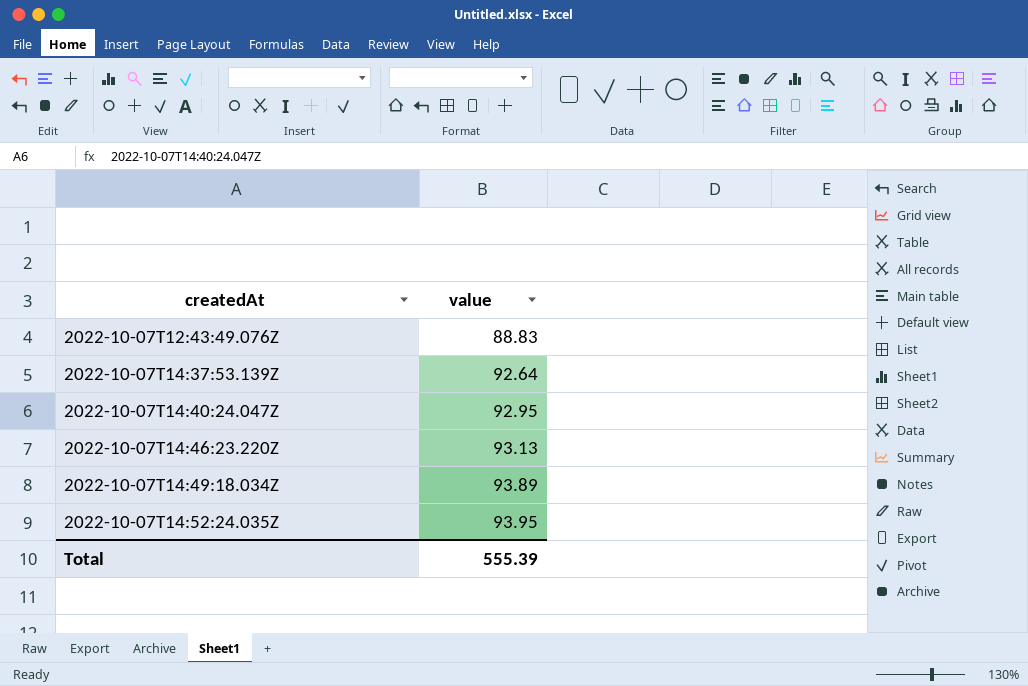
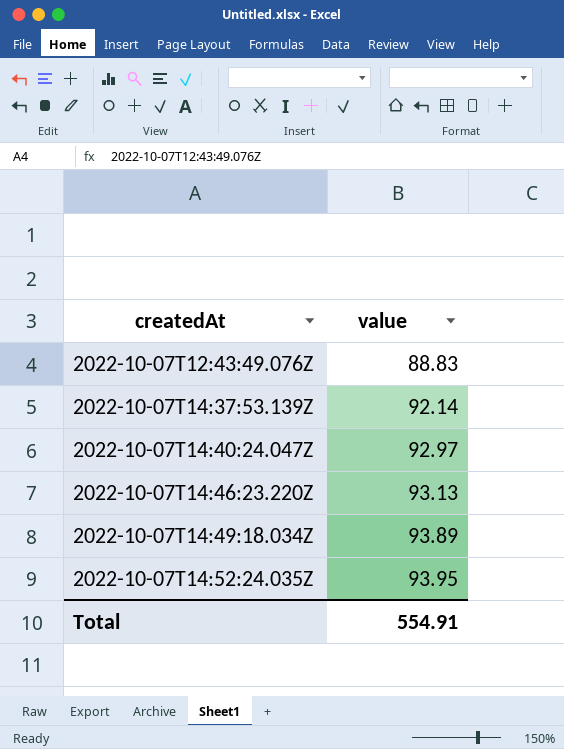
2022-10-07T14:37:53.139Z | value: 92.64 -> 92.14
2022-10-07T14:40:24.047Z | value: 92.95 -> 92.97
Total | value: 555.39 -> 554.91

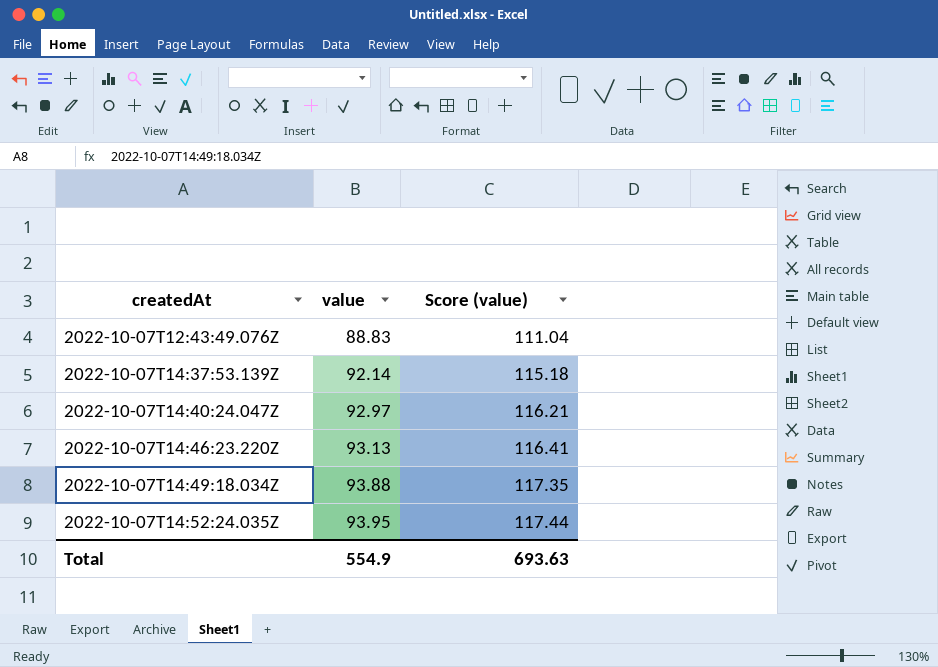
column Score (value) | formula: none -> [value] * 1.25
2022-10-07T14:49:18.034Z | value: 93.89 -> 93.88
Total | value: 554.91 -> 554.9

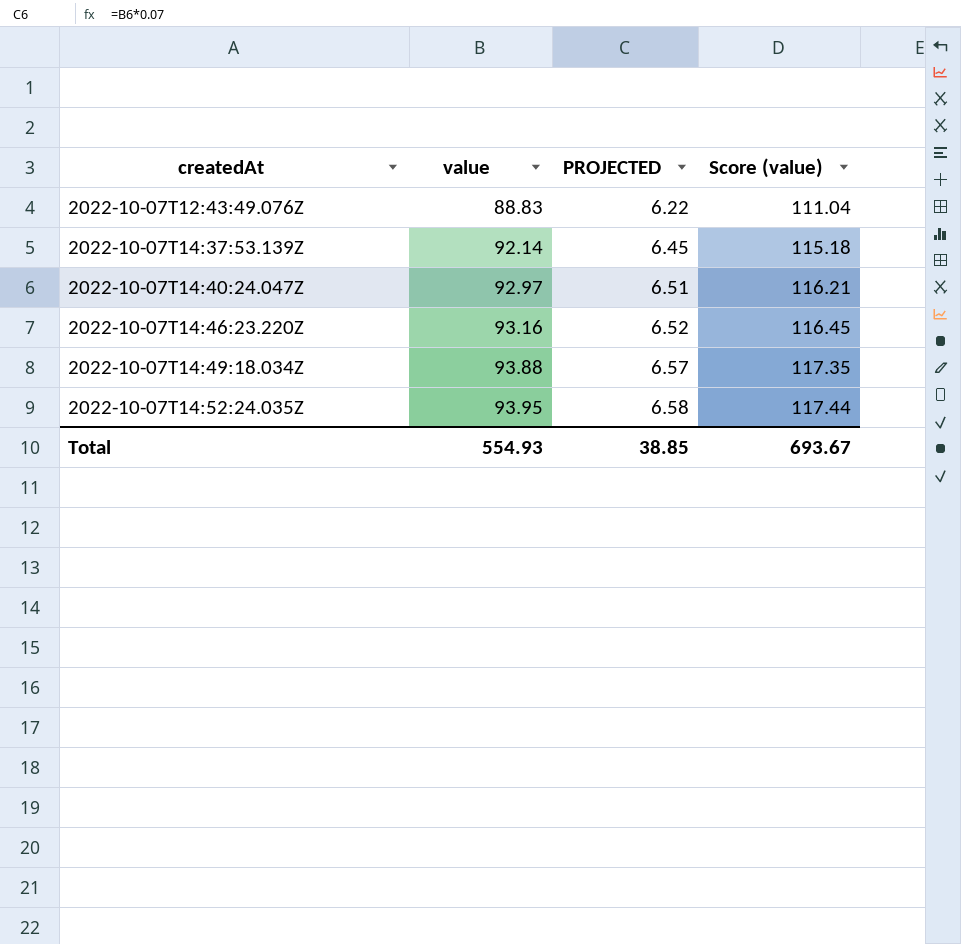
column PROJECTED | formula: none -> [value] * 0.07
2022-10-07T14:46:23.220Z | value: 93.13 -> 93.16
2022-10-07T14:46:23.220Z | Score (value): 116.41 -> 116.45
Total | value: 554.9 -> 554.93
Total | Score (value): 693.63 -> 693.67

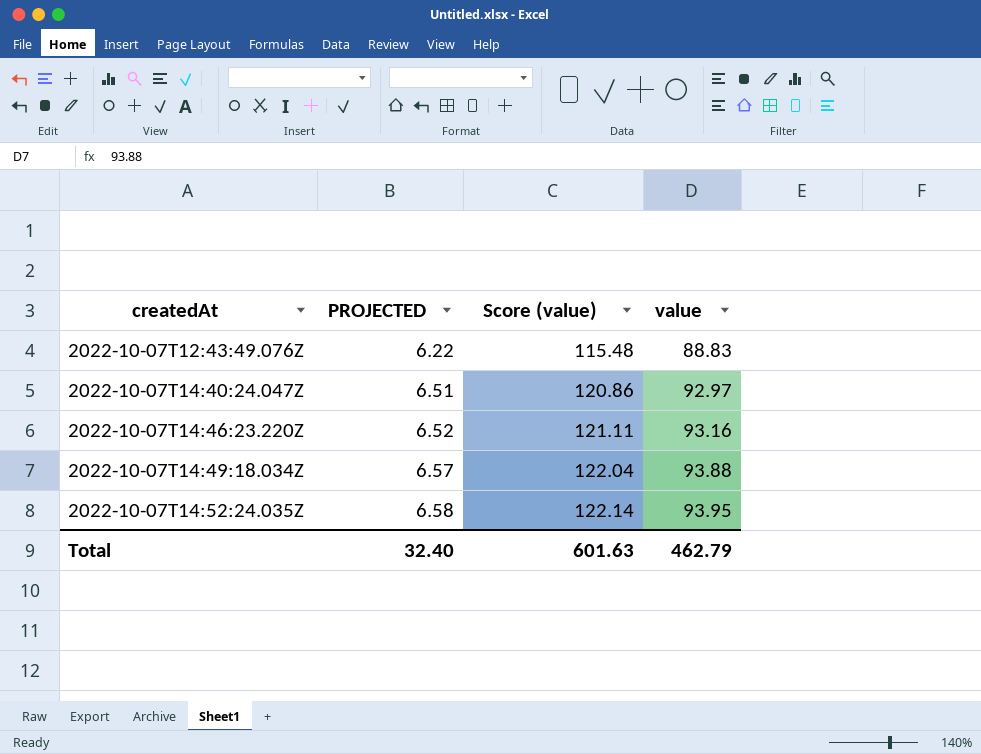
column Score (value) | formula: [value] * 1.25 -> [value] * 1.3
column value | position: 2 -> 4
row 2022-10-07T14:37:53.139Z: 92.14 | 6.45 | 115.18 -> none
Total | PROJECTED: 38.85 -> 32.40
Total | Score (value): 693.67 -> 601.63
Total | value: 554.93 -> 462.79

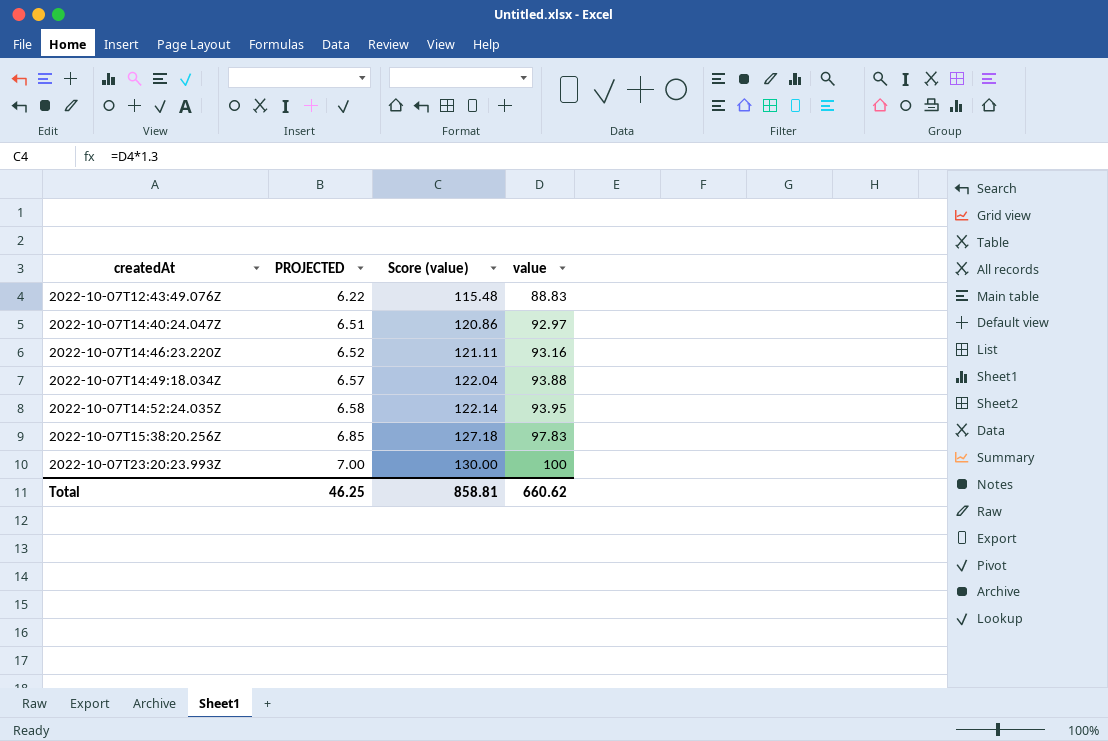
row 2022-10-07T15:38:20.256Z: none -> 6.85 | 127.18 | 97.83
row 2022-10-07T23:20:23.993Z: none -> 7.00 | 130.00 | 100
Total | PROJECTED: 32.40 -> 46.25
Total | Score (value): 601.63 -> 858.81
Total | value: 462.79 -> 660.62

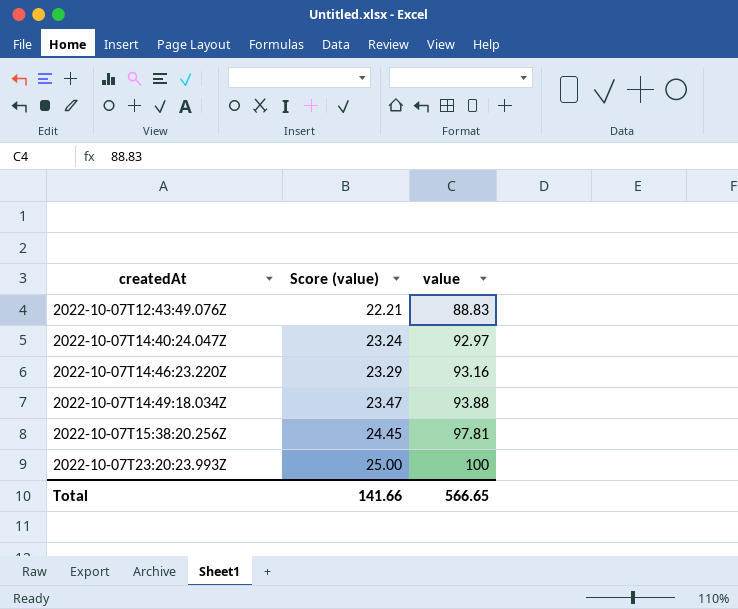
column PROJECTED | formula: [value] * 0.07 -> none
column Score (value) | formula: [value] * 1.3 -> [value] * 0.25
row 2022-10-07T14:52:24.035Z: 6.58 | 122.14 | 93.95 -> none
2022-10-07T15:38:20.256Z | value: 97.83 -> 97.81
Total | Score (value): 858.81 -> 141.66
Total | value: 660.62 -> 566.65

